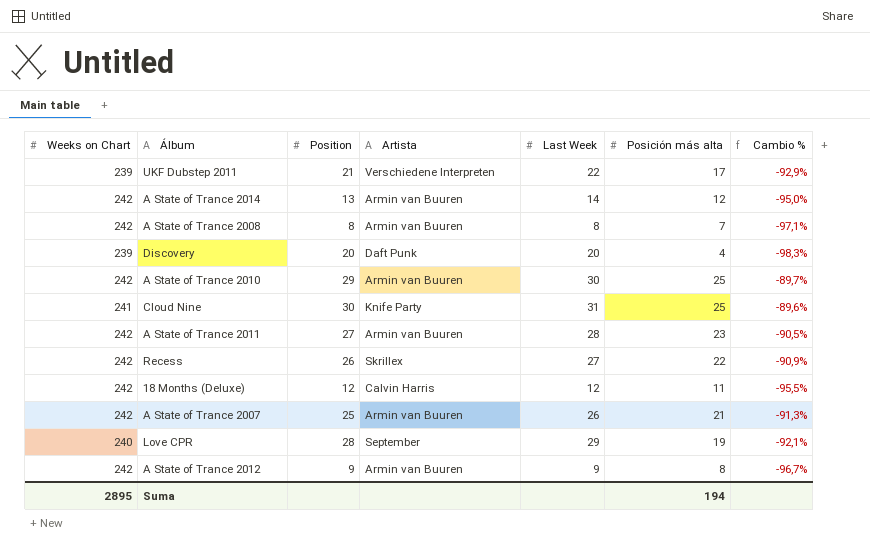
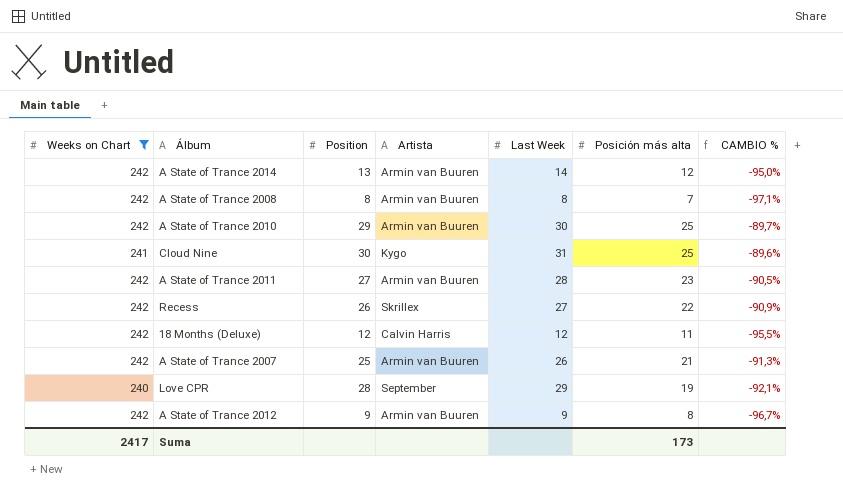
filter: none -> Weeks on Chart != 239
column name: Cambio % -> CAMBIO %
Cloud Nine | Artista: Knife Party -> Kygo
Suma | Weeks on Chart: 2895 -> 2417
Suma | Posición más alta: 194 -> 173

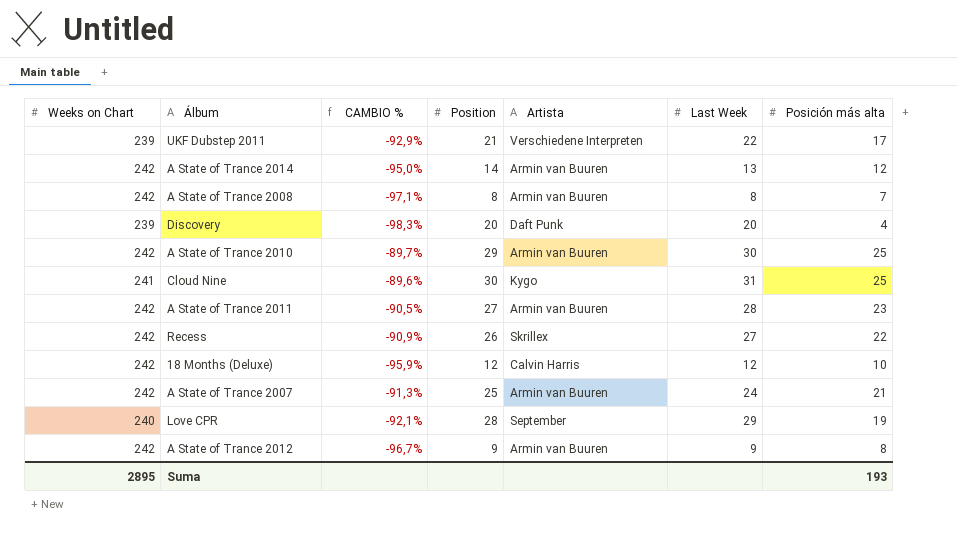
filter: Weeks on Chart != 239 -> none
column CAMBIO % | position: 7 -> 3
A State of Trance 2014 | Position: 13 -> 14
A State of Trance 2014 | Last Week: 14 -> 13
18 Months (Deluxe) | CAMBIO %: -95,5% -> -95,9%
18 Months (Deluxe) | Posición más alta: 11 -> 10
A State of Trance 2007 | Last Week: 26 -> 24
Suma | Weeks on Chart: 2417 -> 2895
Suma | Posición más alta: 173 -> 193

